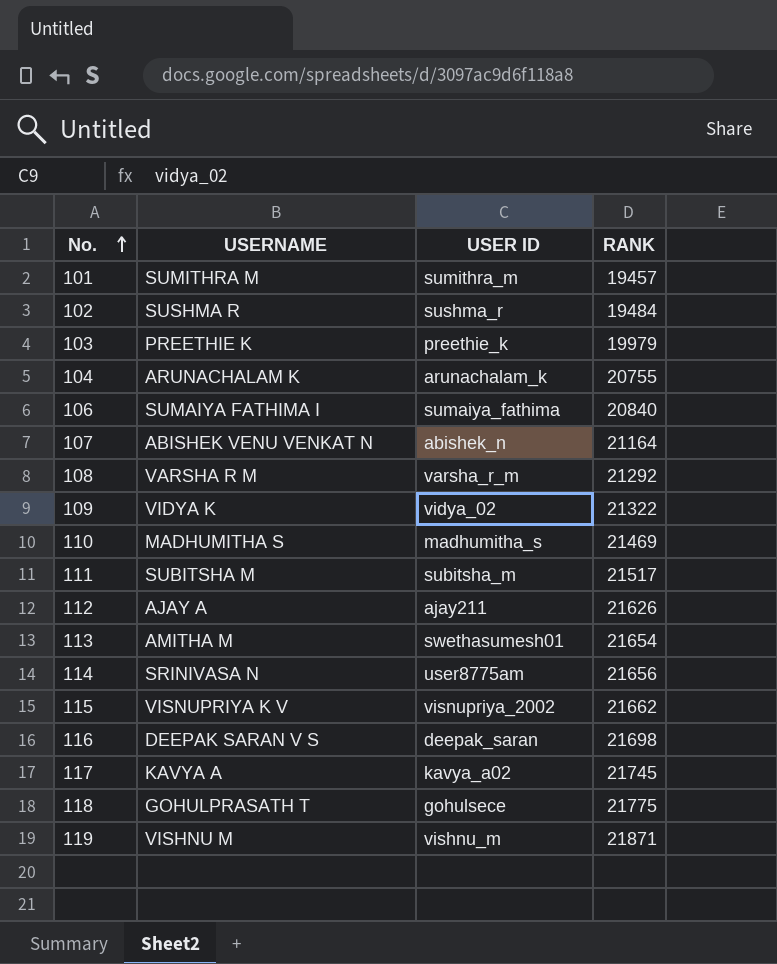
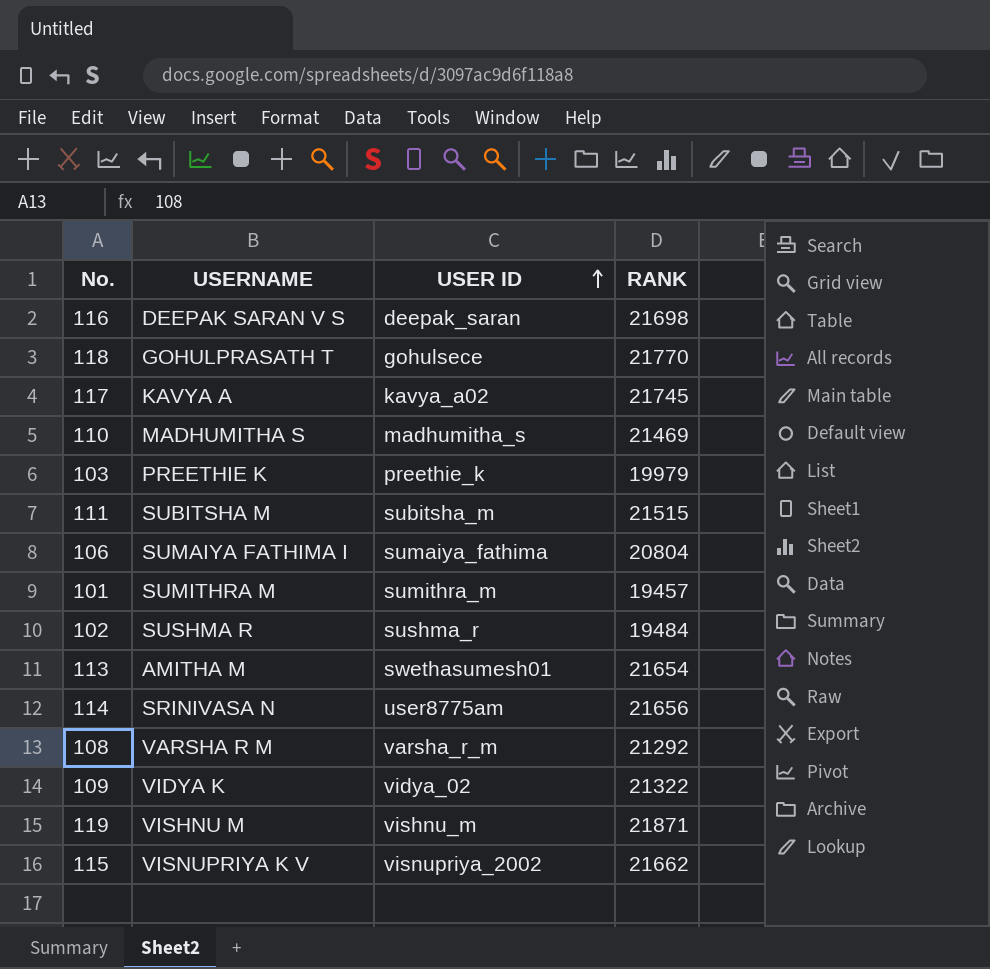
row order: No. ascending -> USER ID ascending
row 104: ARUNACHALAM K | arunachalam_k | 20755 -> none
row 107: ABISHEK VENU VENKAT N | abishek_n | 21164 -> none
row 112: AJAY A | ajay211 | 21626 -> none
118 | RANK: 21775 -> 21770
111 | RANK: 21517 -> 21515
106 | RANK: 20840 -> 20804

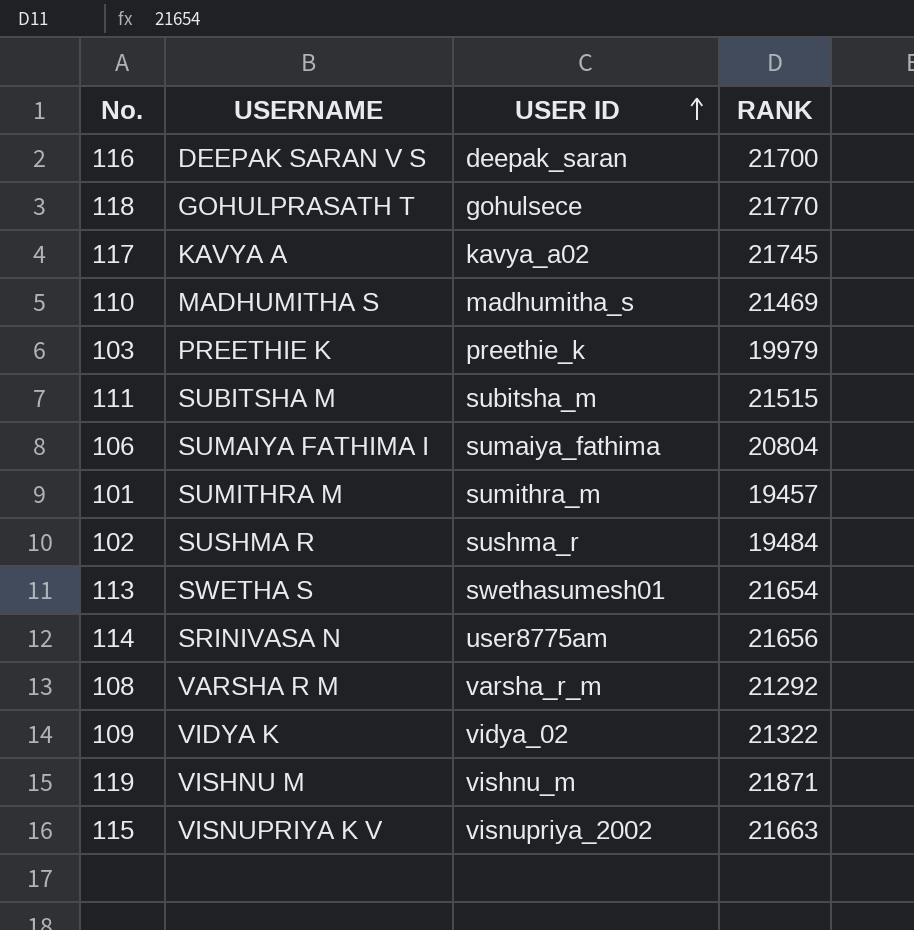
116 | RANK: 21698 -> 21700
113 | USERNAME: AMITHA M -> SWETHA S
115 | RANK: 21662 -> 21663

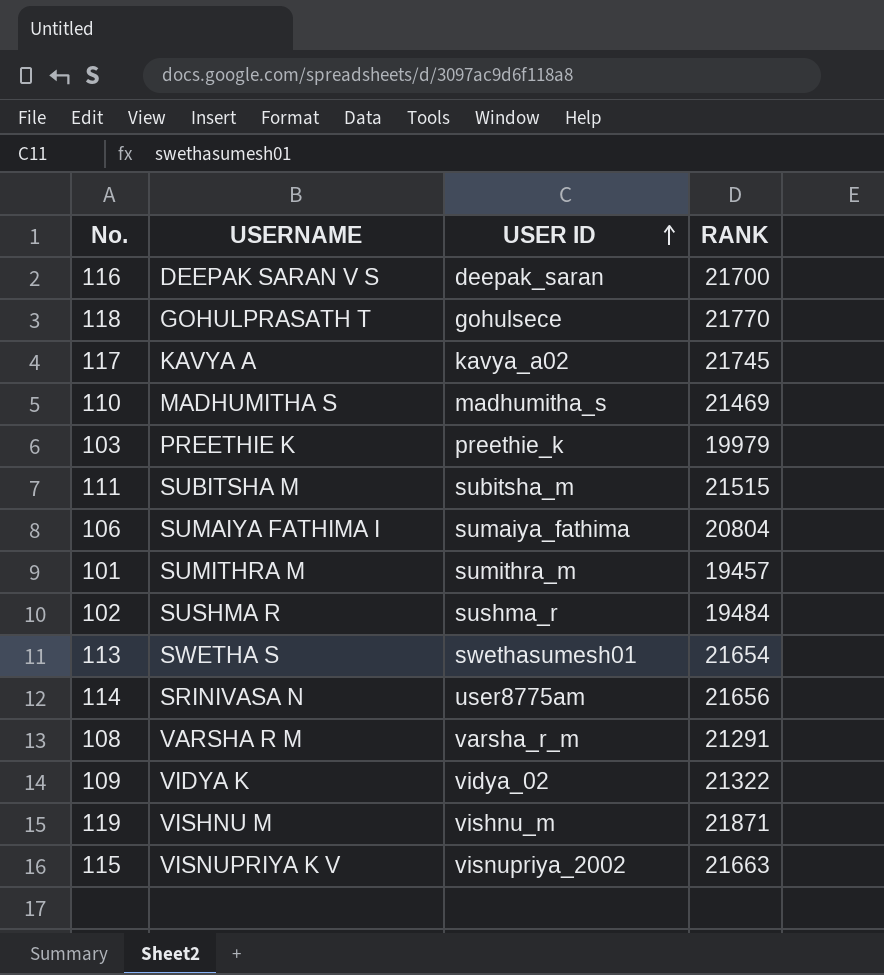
108 | RANK: 21292 -> 21291

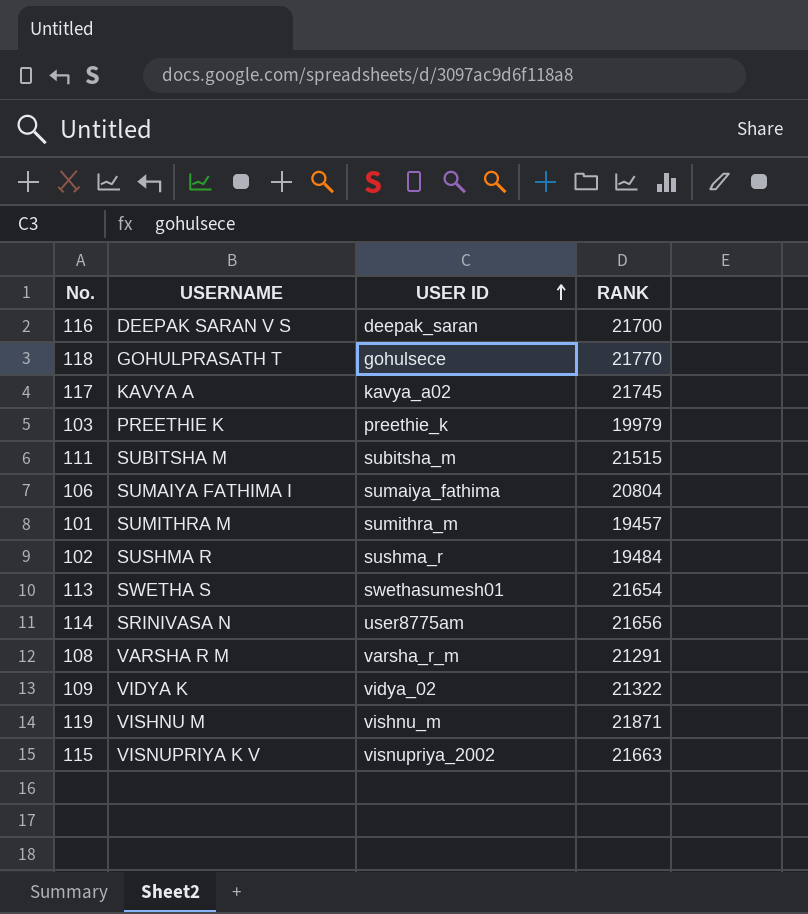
row 110: MADHUMITHA S | madhumitha_s | 21469 -> none

